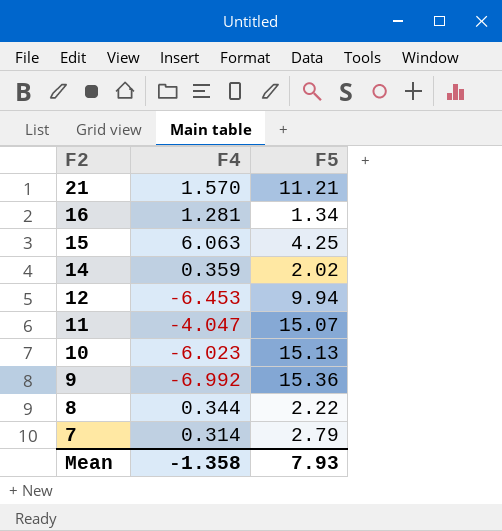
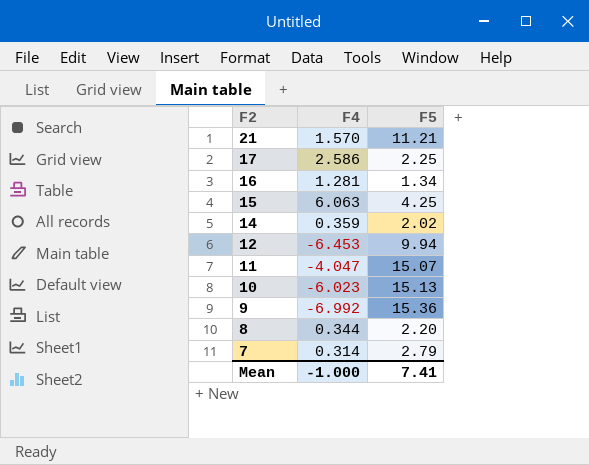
row 17: none -> 2.586 | 2.25
8 | F5: 2.22 -> 2.20
Mean | F4: -1.358 -> -1.000
Mean | F5: 7.93 -> 7.41

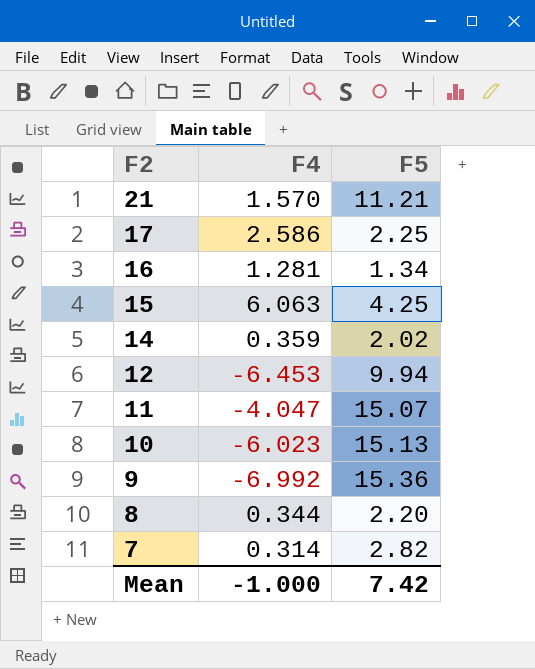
7 | F5: 2.79 -> 2.82
Mean | F5: 7.41 -> 7.42

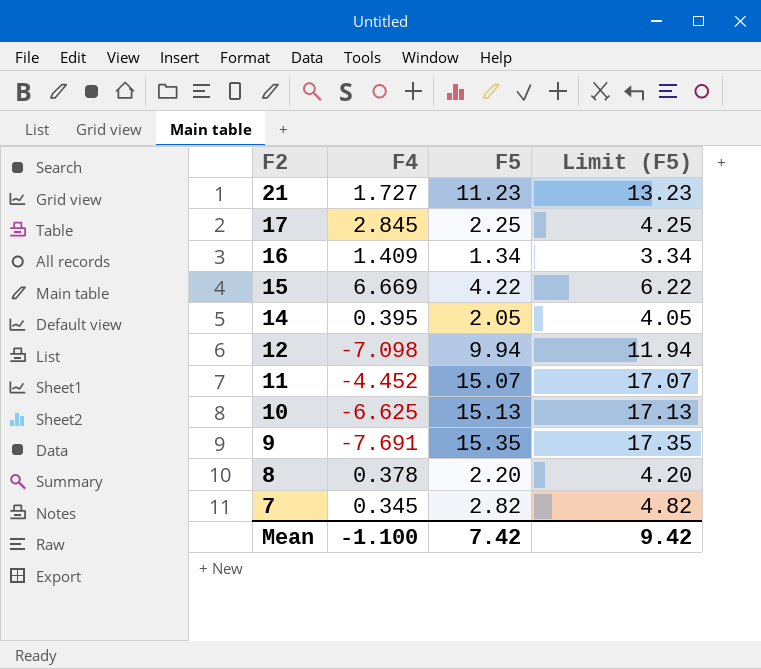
column Limit (F5) | formula: none -> [F5] + 2
21 | F4: 1.570 -> 1.727
21 | F5: 11.21 -> 11.23
17 | F4: 2.586 -> 2.845
16 | F4: 1.281 -> 1.409
15 | F4: 6.063 -> 6.669
15 | F5: 4.25 -> 4.22
14 | F4: 0.359 -> 0.395
14 | F5: 2.02 -> 2.05
12 | F4: -6.453 -> -7.098
11 | F4: -4.047 -> -4.452
10 | F4: -6.023 -> -6.625
9 | F4: -6.992 -> -7.691
9 | F5: 15.36 -> 15.35
8 | F4: 0.344 -> 0.378
7 | F4: 0.314 -> 0.345
Mean | F4: -1.000 -> -1.100

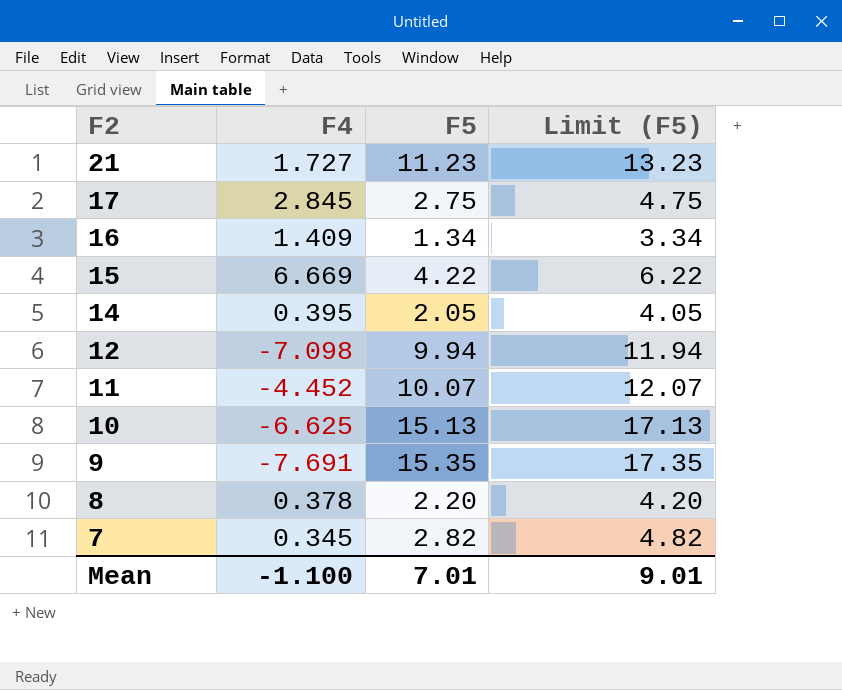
17 | F5: 2.25 -> 2.75
17 | Limit (F5): 4.25 -> 4.75
11 | F5: 15.07 -> 10.07
11 | Limit (F5): 17.07 -> 12.07
Mean | F5: 7.42 -> 7.01
Mean | Limit (F5): 9.42 -> 9.01

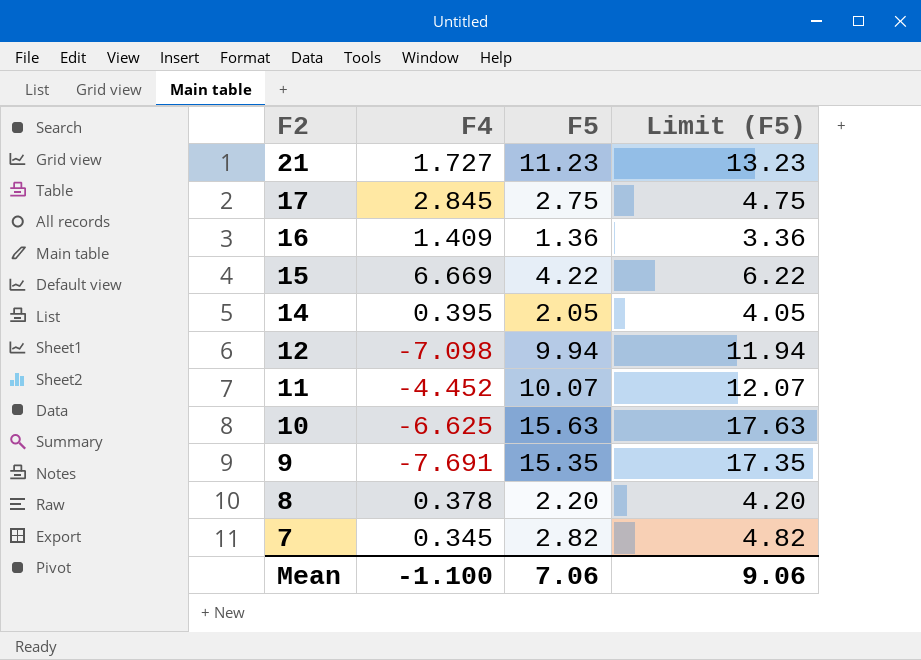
16 | F5: 1.34 -> 1.36
16 | Limit (F5): 3.34 -> 3.36
10 | F5: 15.13 -> 15.63
10 | Limit (F5): 17.13 -> 17.63
Mean | F5: 7.01 -> 7.06
Mean | Limit (F5): 9.01 -> 9.06

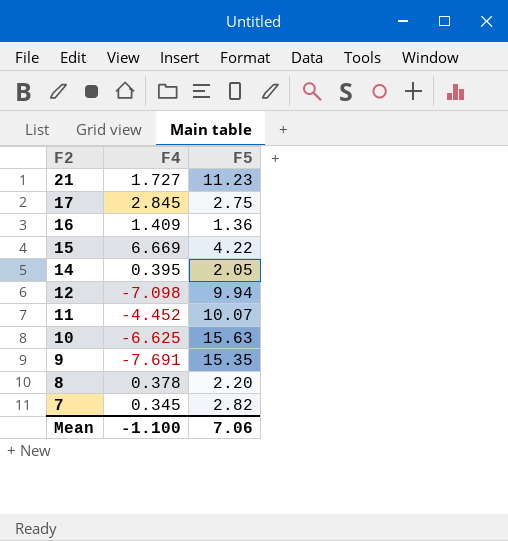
column Limit (F5) | formula: [F5] + 2 -> none

